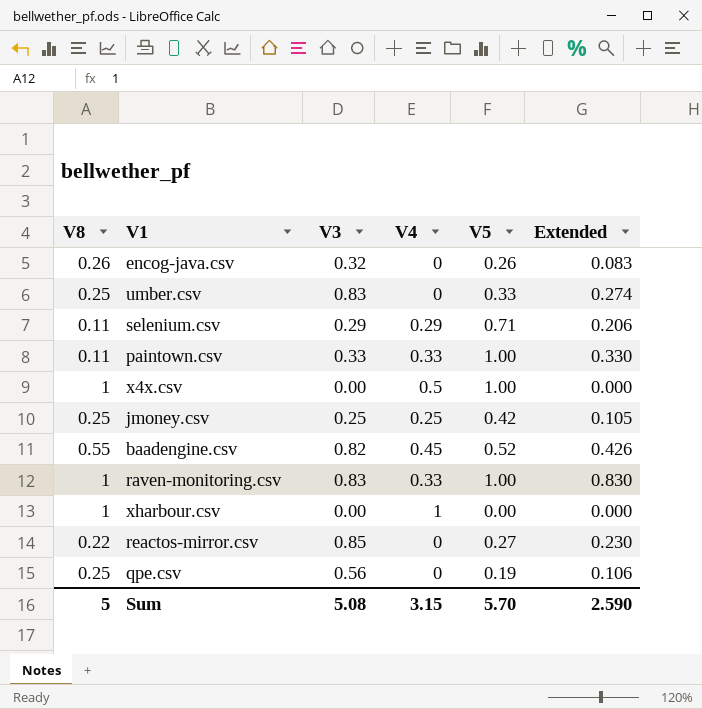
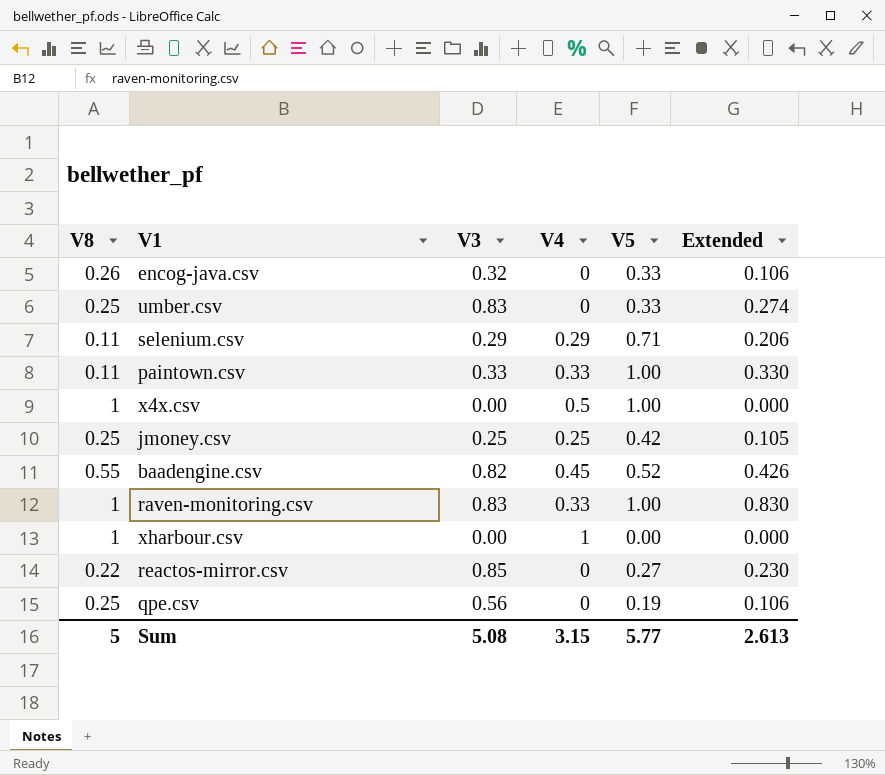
encog-java.csv | V5: 0.26 -> 0.33
encog-java.csv | Extended: 0.083 -> 0.106
Sum | V5: 5.70 -> 5.77
Sum | Extended: 2.590 -> 2.613

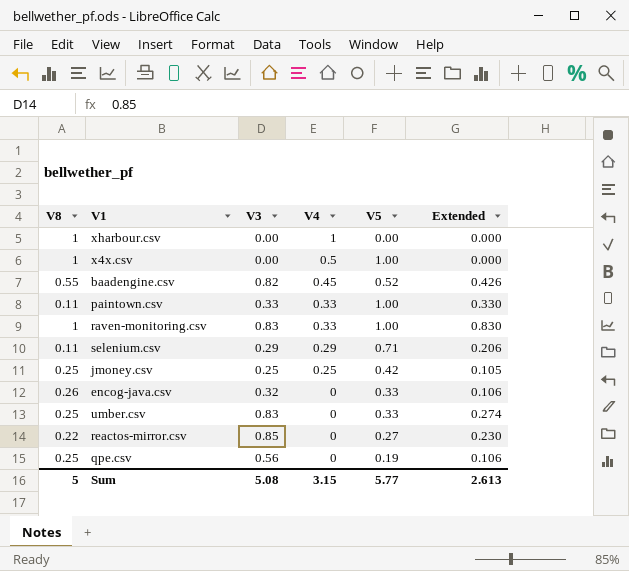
row order: none -> V4 descending

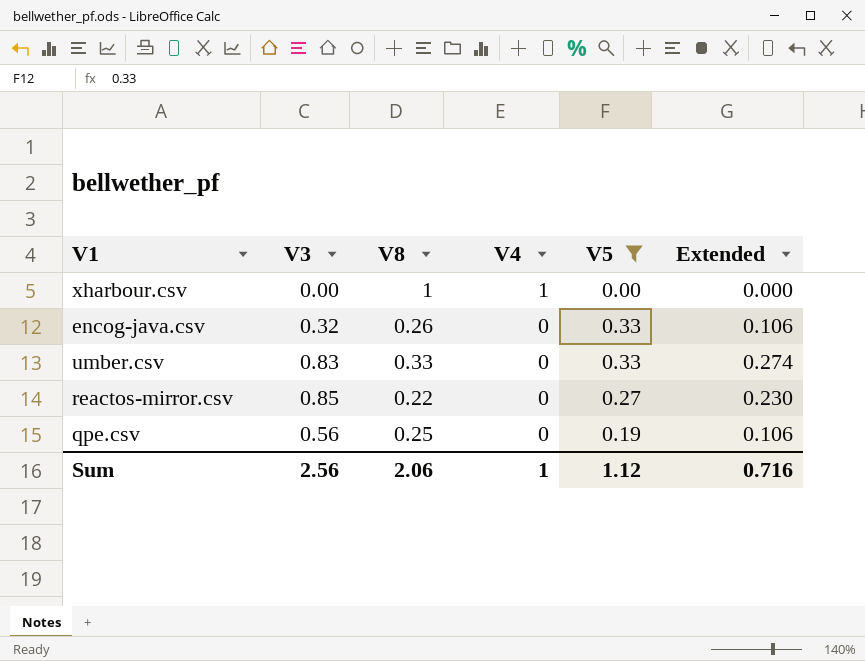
filter: none -> V5 <= 0.33
column V8 | position: 1 -> 3
umber.csv | V8: 0.25 -> 0.33
Sum | V3: 5.08 -> 2.56
Sum | V8: 5 -> 2.06
Sum | V4: 3.15 -> 1
Sum | V5: 5.77 -> 1.12
Sum | Extended: 2.613 -> 0.716

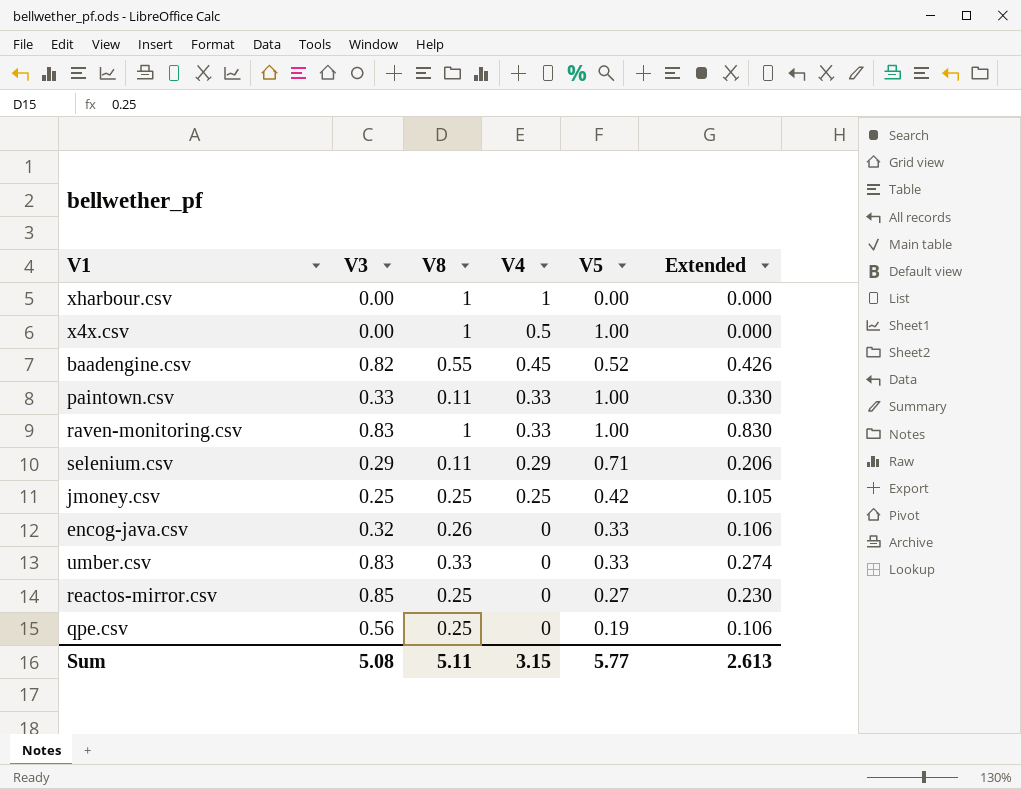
filter: V5 <= 0.33 -> none
reactos-mirror.csv | V8: 0.22 -> 0.25
Sum | V3: 2.56 -> 5.08
Sum | V8: 2.06 -> 5.11
Sum | V4: 1 -> 3.15
Sum | V5: 1.12 -> 5.77
Sum | Extended: 0.716 -> 2.613

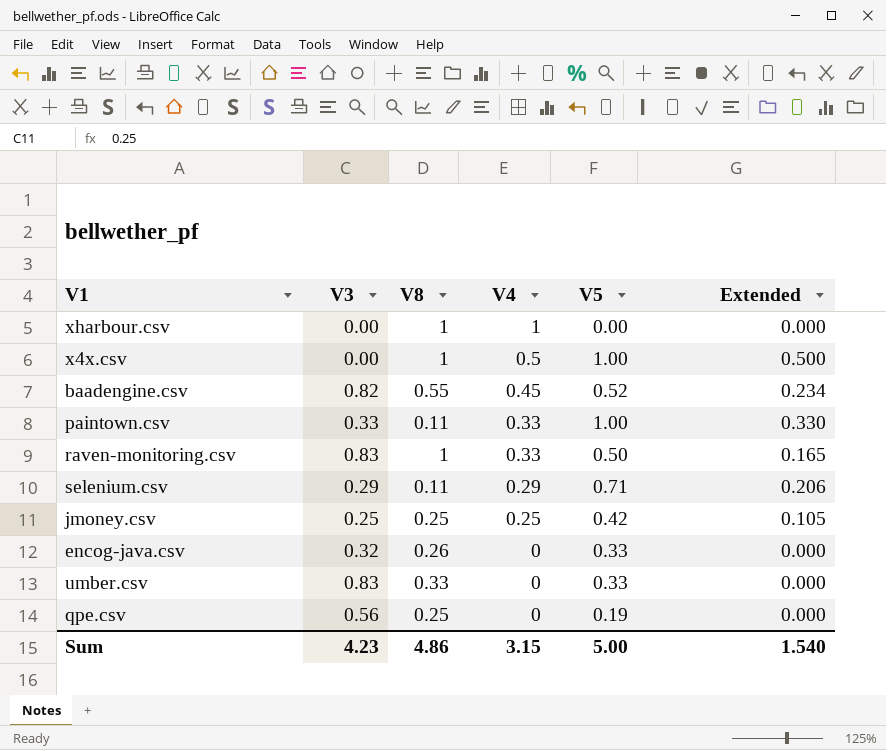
column Extended | formula: [V3] * [V5] -> [V4] * [V5]
row reactos-mirror.csv: 0.85 | 0.25 | 0 | 0.27 | 0.230 -> none
raven-monitoring.csv | V5: 1.00 -> 0.50
Sum | V3: 5.08 -> 4.23
Sum | V8: 5.11 -> 4.86
Sum | V5: 5.77 -> 5.00
Sum | Extended: 2.613 -> 1.540

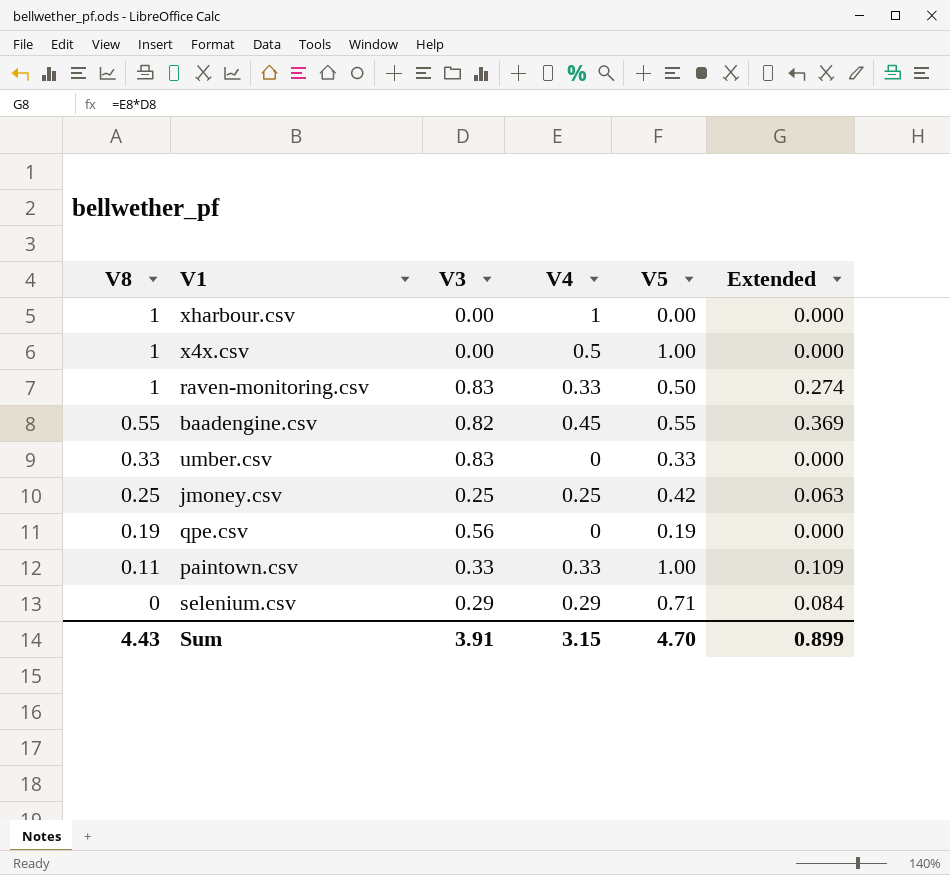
row order: V4 descending -> V8 descending
column V8 | position: 3 -> 1
column Extended | formula: [V4] * [V5] -> [V3] * [V4]
row encog-java.csv: 0.32 | 0.26 | 0 | 0.33 | 0.000 -> none
baadengine.csv | V5: 0.52 -> 0.55
qpe.csv | V8: 0.25 -> 0.19
selenium.csv | V8: 0.11 -> 0
Sum | V8: 4.86 -> 4.43
Sum | V3: 4.23 -> 3.91
Sum | V5: 5.00 -> 4.70
Sum | Extended: 1.540 -> 0.899

